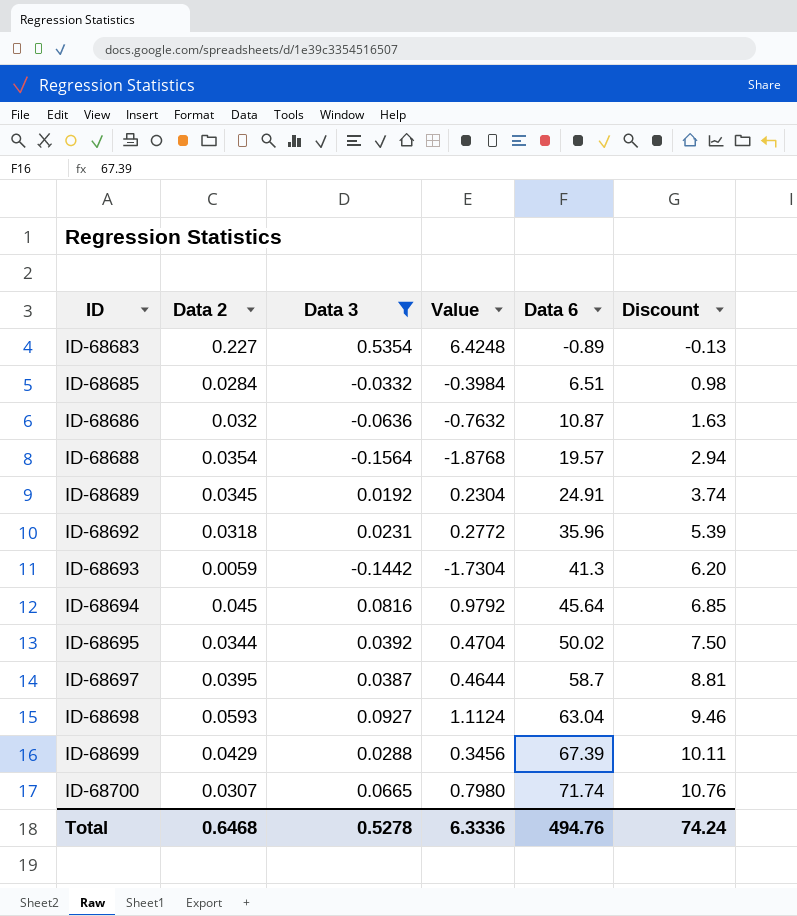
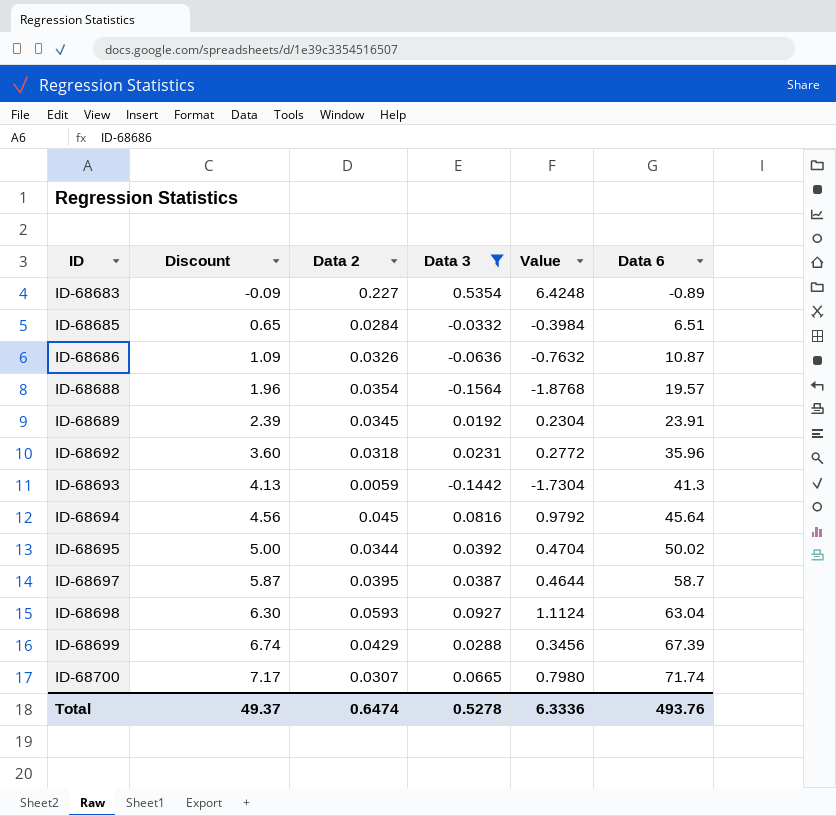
column Discount | formula: [Data 6] * 0.15 -> [Data 6] * 0.1
column Discount | position: 6 -> 2
ID-68686 | Data 2: 0.032 -> 0.0326
ID-68689 | Data 6: 24.91 -> 23.91
Total | Discount: 74.24 -> 49.37
Total | Data 2: 0.6468 -> 0.6474
Total | Data 6: 494.76 -> 493.76

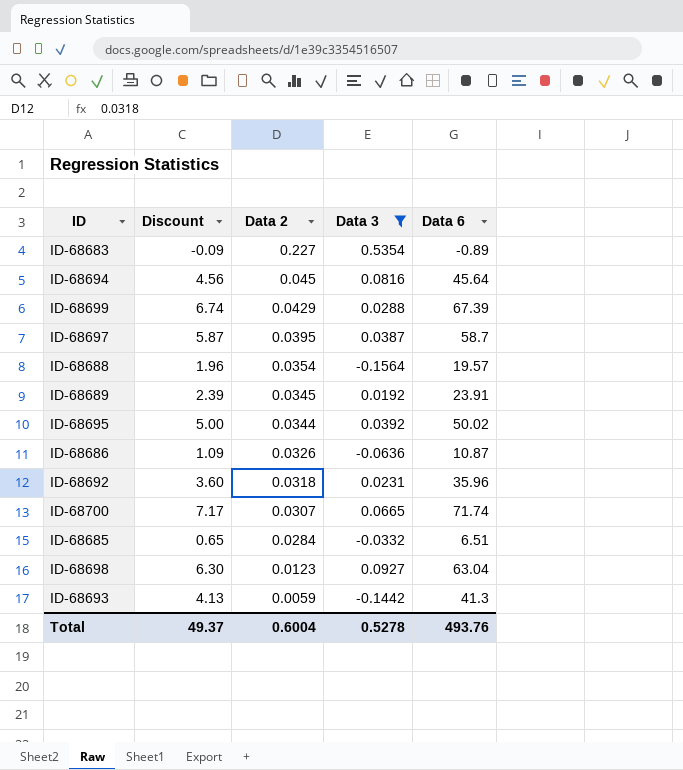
row order: ID ascending -> Data 2 descending
column Value | formula: [Data 3] * 12 -> none
ID-68698 | Data 2: 0.0593 -> 0.0123
Total | Data 2: 0.6474 -> 0.6004

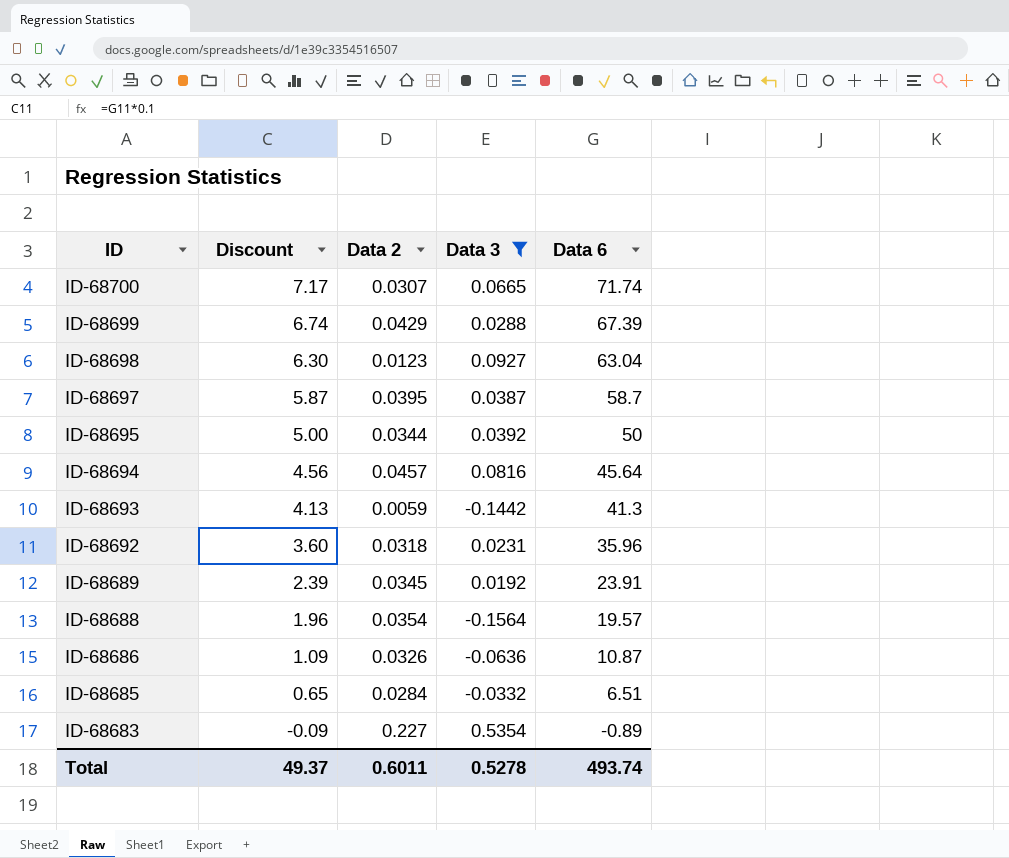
row order: Data 2 descending -> ID descending
ID-68695 | Data 6: 50.02 -> 50
ID-68694 | Data 2: 0.045 -> 0.0457
Total | Data 2: 0.6004 -> 0.6011
Total | Data 6: 493.76 -> 493.74

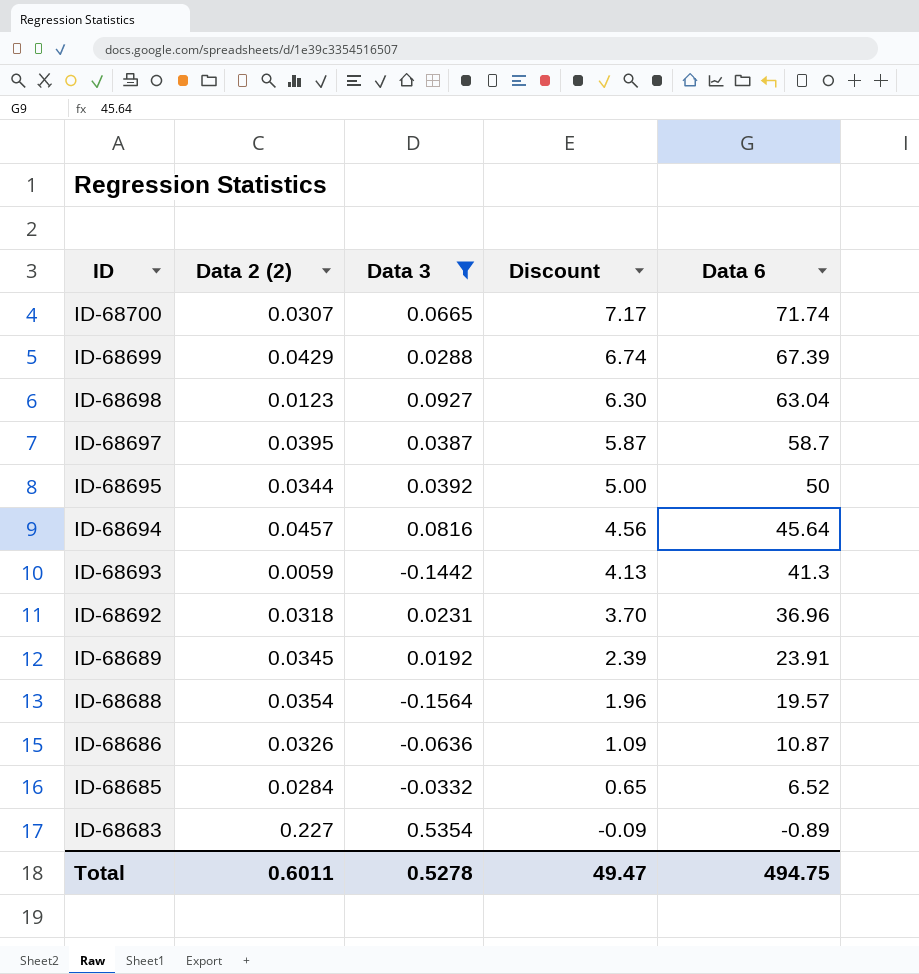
column name: Data 2 -> Data 2 (2)
column Discount | position: 2 -> 4
ID-68692 | Discount: 3.60 -> 3.70
ID-68692 | Data 6: 35.96 -> 36.96
ID-68685 | Data 6: 6.51 -> 6.52
Total | Discount: 49.37 -> 49.47
Total | Data 6: 493.74 -> 494.75

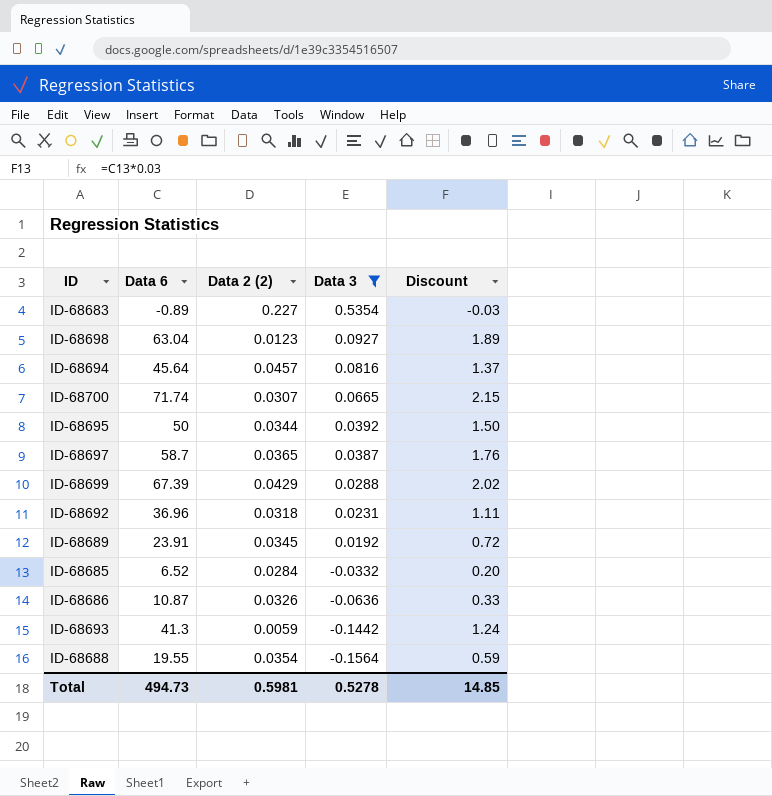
row order: ID descending -> Data 3 descending
column Data 6 | position: 5 -> 2
column Discount | formula: [Data 6] * 0.1 -> [Data 6] * 0.03
ID-68697 | Data 2 (2): 0.0395 -> 0.0365
ID-68688 | Data 6: 19.57 -> 19.55
Total | Data 6: 494.75 -> 494.73
Total | Data 2 (2): 0.6011 -> 0.5981
Total | Discount: 49.47 -> 14.85

